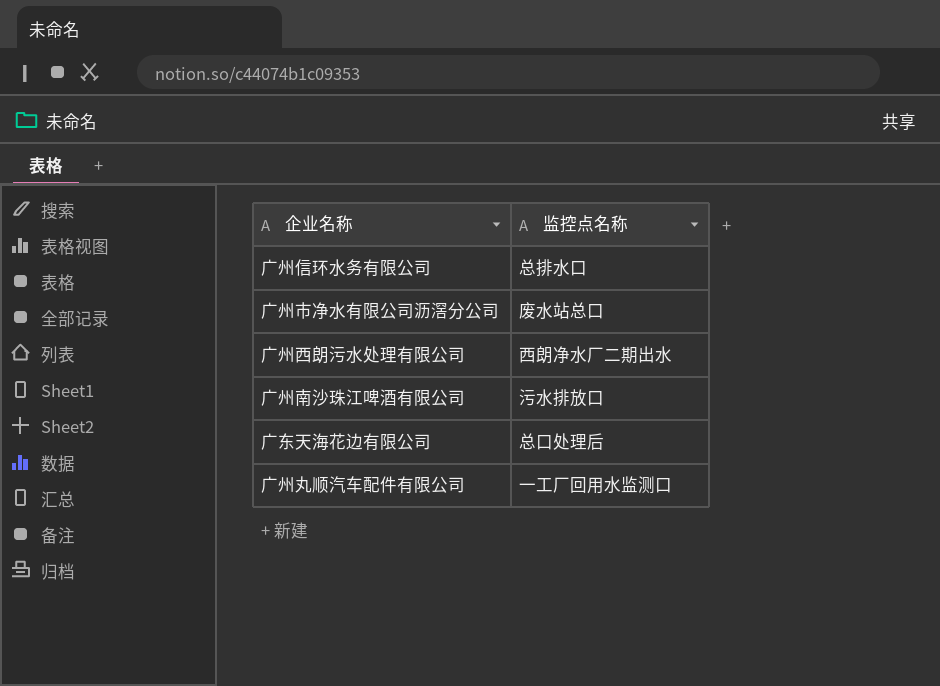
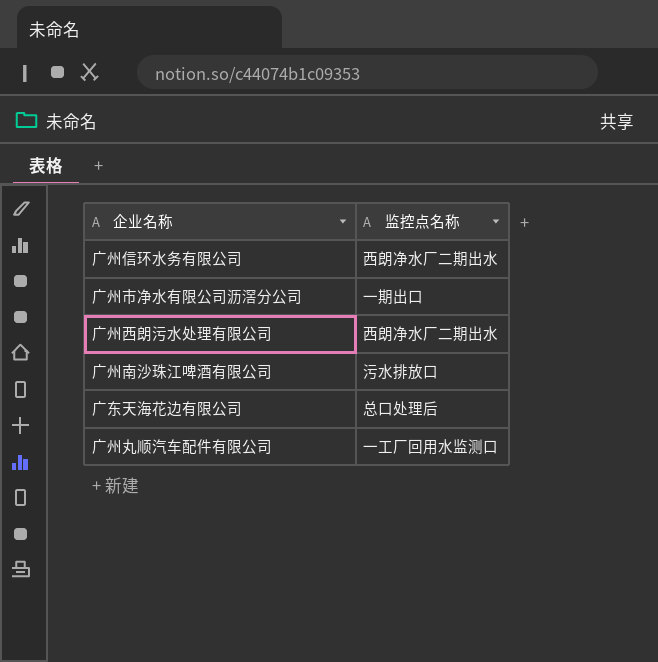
广州信环水务有限公司 | 监控点名称: 总排水口 -> 西朗净水厂二期出水
广州市净水有限公司沥滘分公司 | 监控点名称: 废水站总口 -> 一期出口

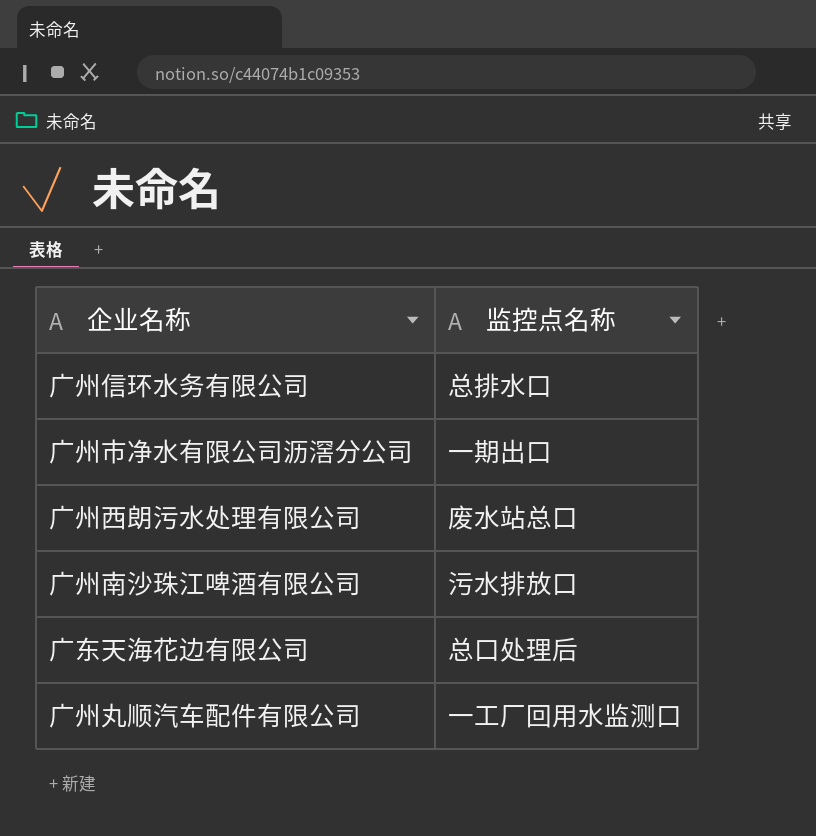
广州信环水务有限公司 | 监控点名称: 西朗净水厂二期出水 -> 总排水口
广州西朗污水处理有限公司 | 监控点名称: 西朗净水厂二期出水 -> 废水站总口

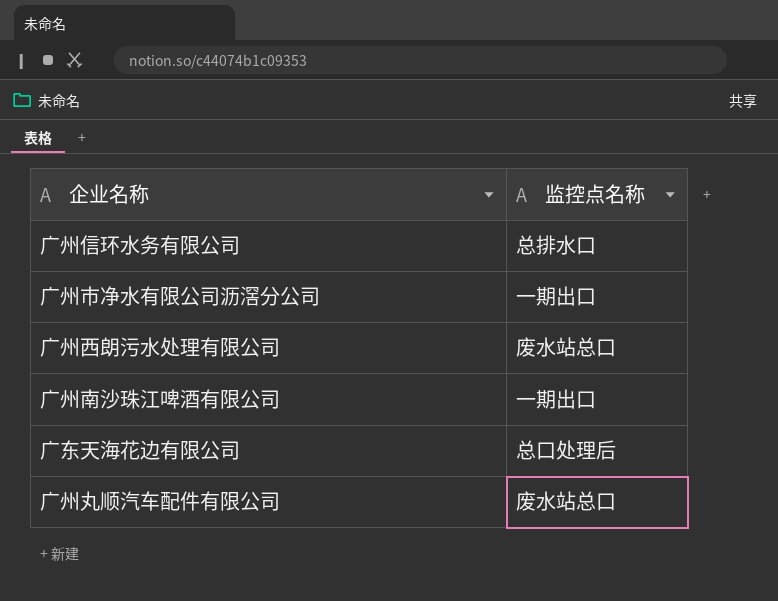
广州南沙珠江啤酒有限公司 | 监控点名称: 污水排放口 -> 一期出口
广州丸顺汽车配件有限公司 | 监控点名称: 一工厂回用水监测口 -> 废水站总口

